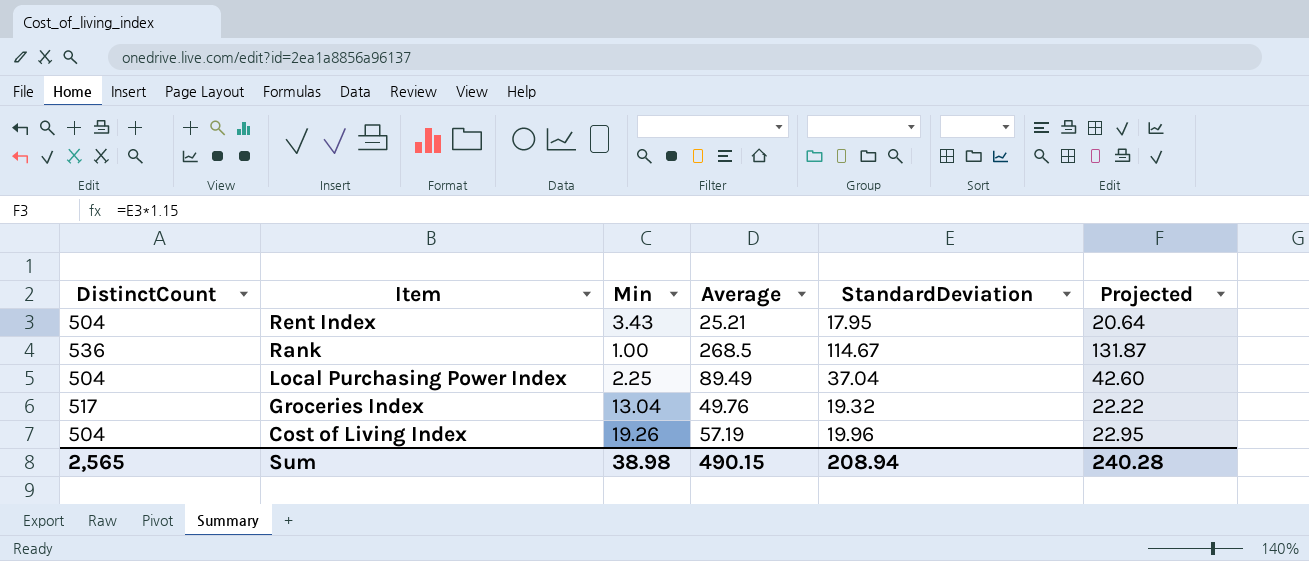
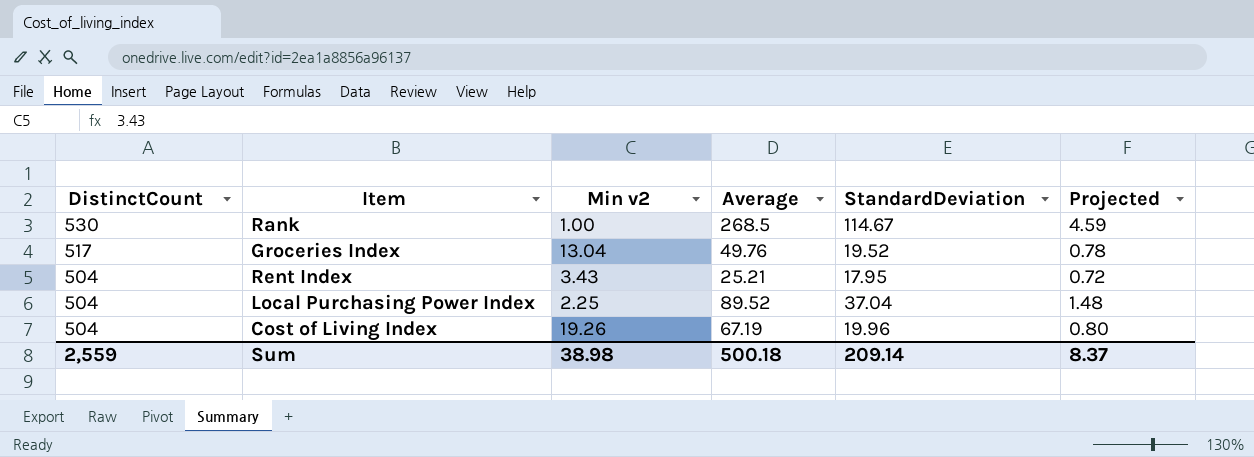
row order: Item descending -> DistinctCount descending
column name: Min -> Min v2
column Projected | formula: [StandardDeviation] * 1.15 -> [StandardDeviation] * 0.04
Rank | DistinctCount: 536 -> 530
Groceries Index | StandardDeviation: 19.32 -> 19.52
Local Purchasing Power Index | Average: 89.49 -> 89.52
Cost of Living Index | Average: 57.19 -> 67.19
Sum | DistinctCount: 2,565 -> 2,559
Sum | Average: 490.15 -> 500.18
Sum | StandardDeviation: 208.94 -> 209.14
Sum | Projected: 240.28 -> 8.37

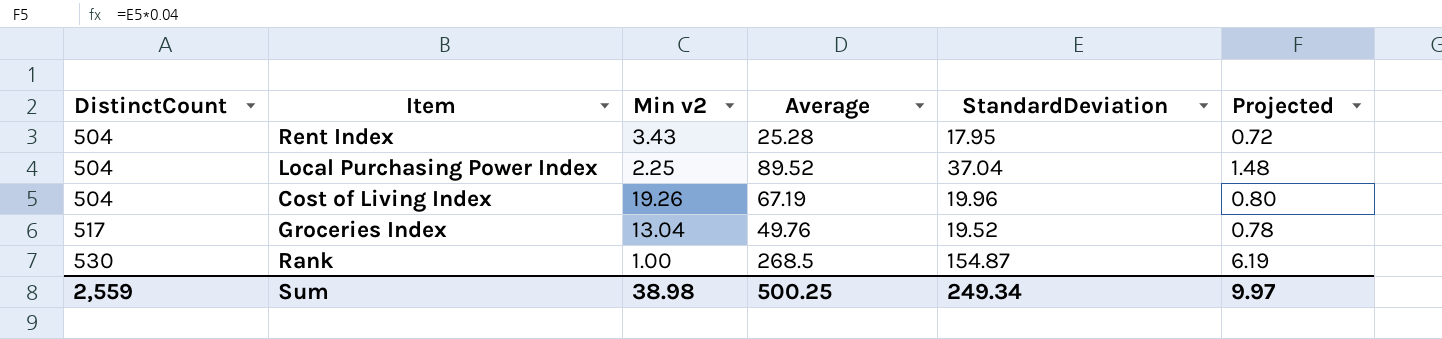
row order: DistinctCount descending -> DistinctCount ascending
Rent Index | Average: 25.21 -> 25.28
Rank | StandardDeviation: 114.67 -> 154.87
Rank | Projected: 4.59 -> 6.19
Sum | Average: 500.18 -> 500.25
Sum | StandardDeviation: 209.14 -> 249.34
Sum | Projected: 8.37 -> 9.97

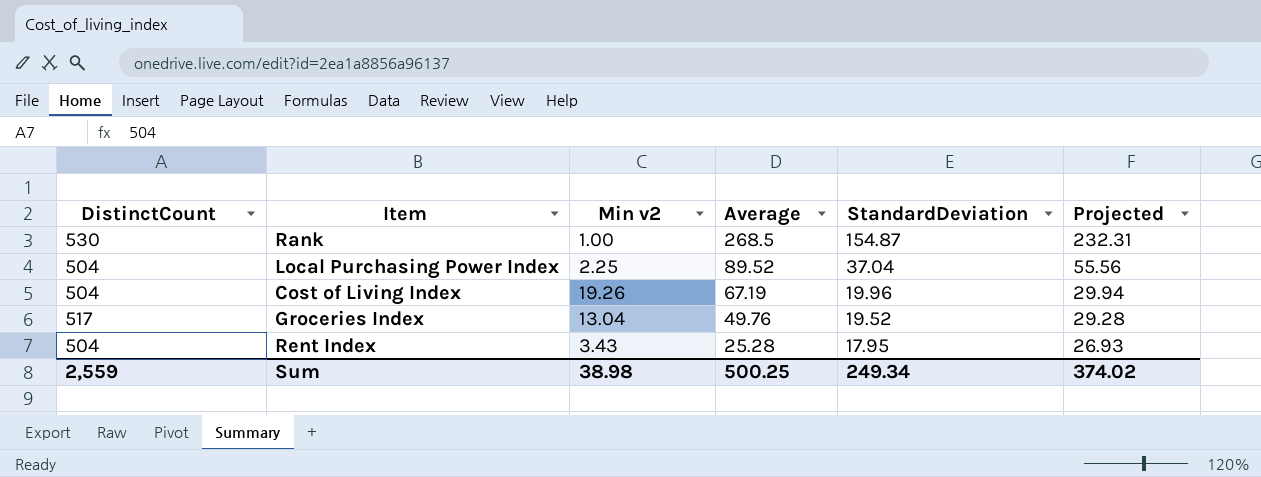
row order: DistinctCount ascending -> Average descending
column Projected | formula: [StandardDeviation] * 0.04 -> [StandardDeviation] * 1.5
Sum | Projected: 9.97 -> 374.02

